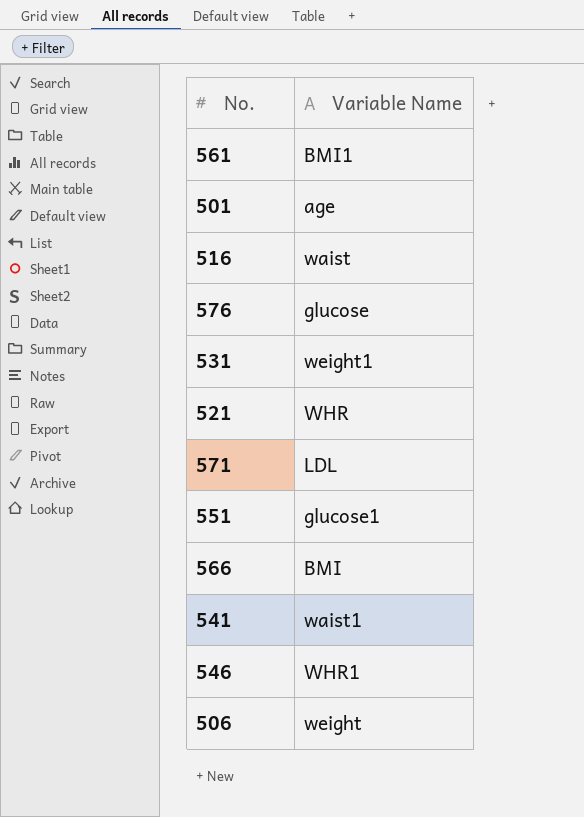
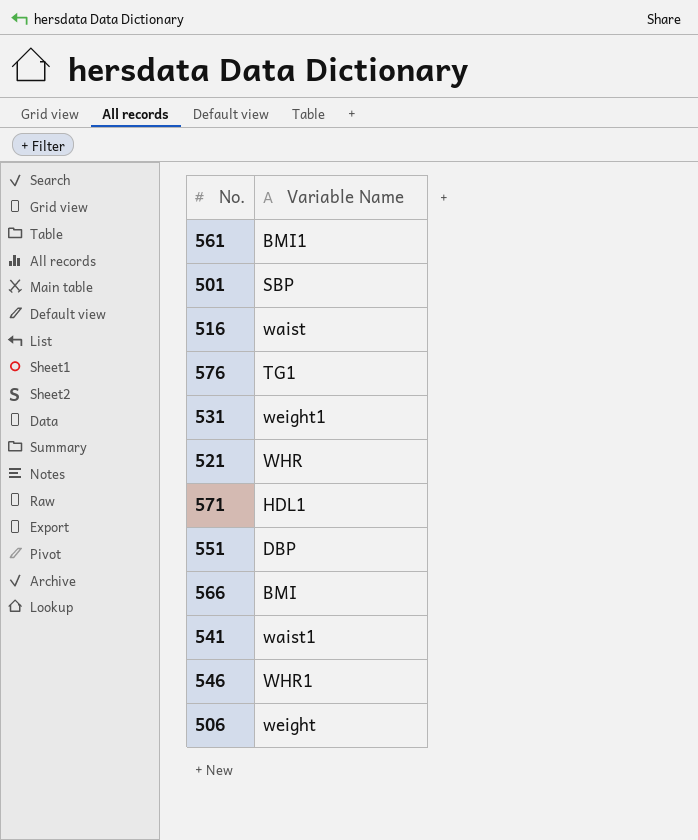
501 | Variable Name: age -> SBP
576 | Variable Name: glucose -> TG1
571 | Variable Name: LDL -> HDL1
551 | Variable Name: glucose1 -> DBP

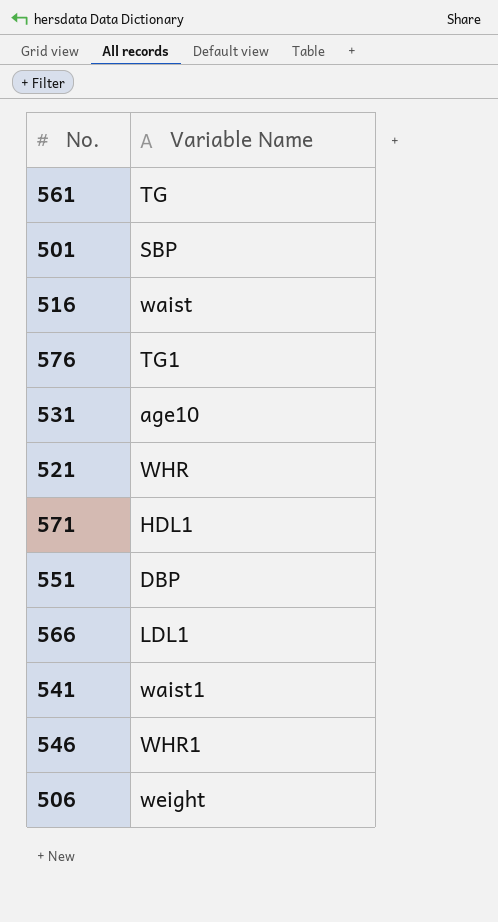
561 | Variable Name: BMI1 -> TG
531 | Variable Name: weight1 -> age10
566 | Variable Name: BMI -> LDL1

